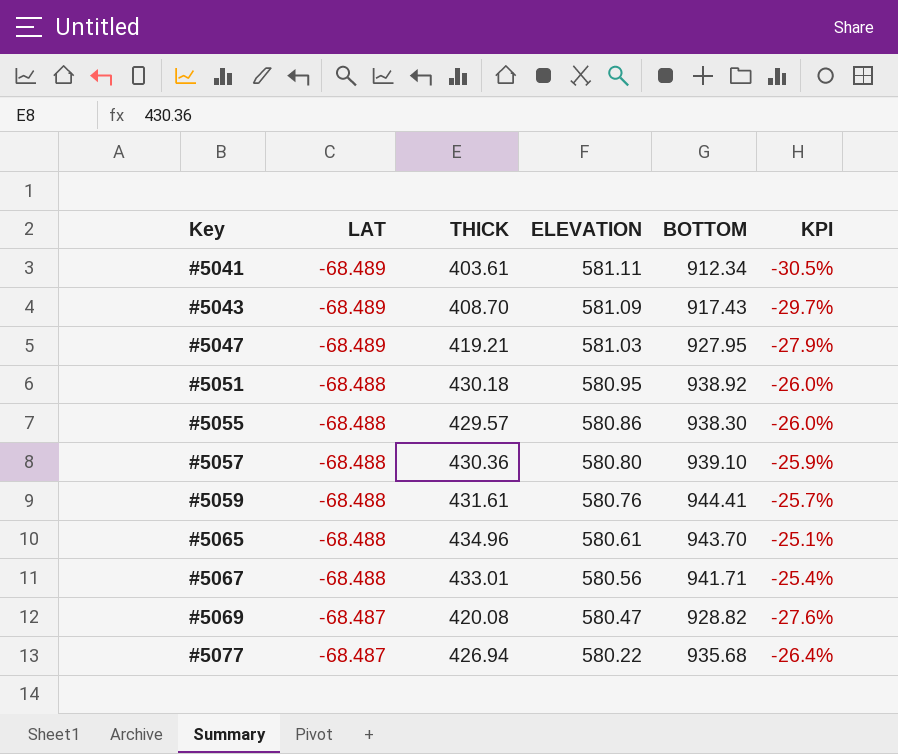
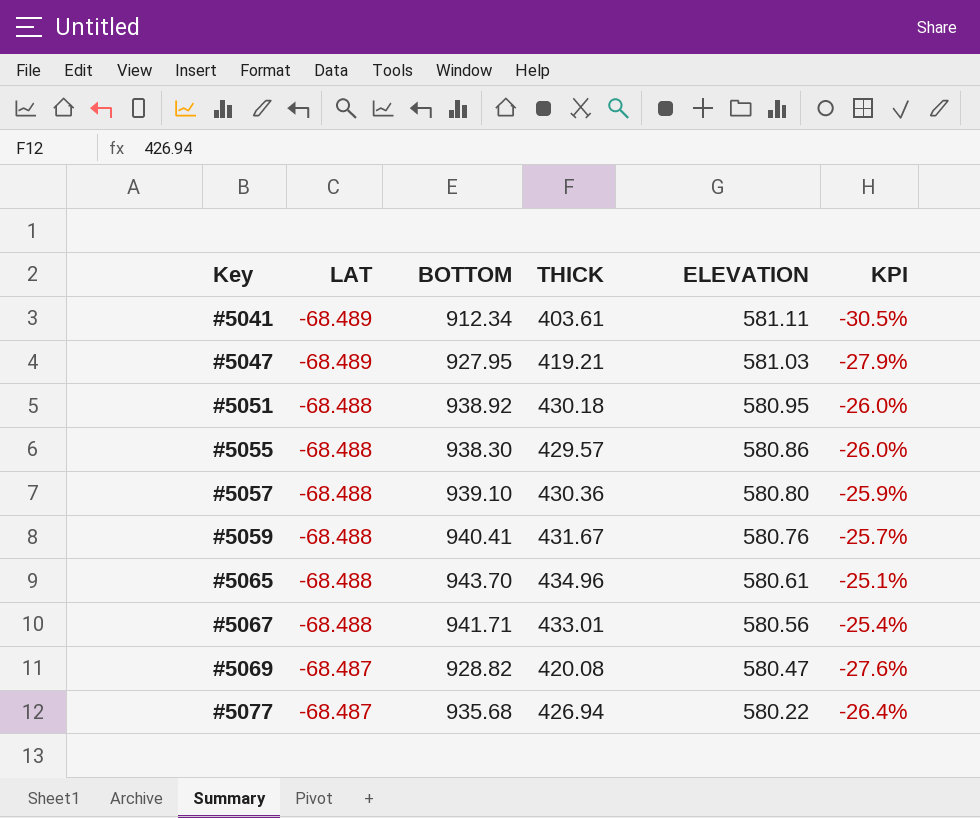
column BOTTOM | position: 5 -> 3
row #5043: -68.489 | 408.70 | 581.09 | 917.43 | -29.7% -> none
#5059 | BOTTOM: 944.41 -> 940.41
#5059 | THICK: 431.61 -> 431.67

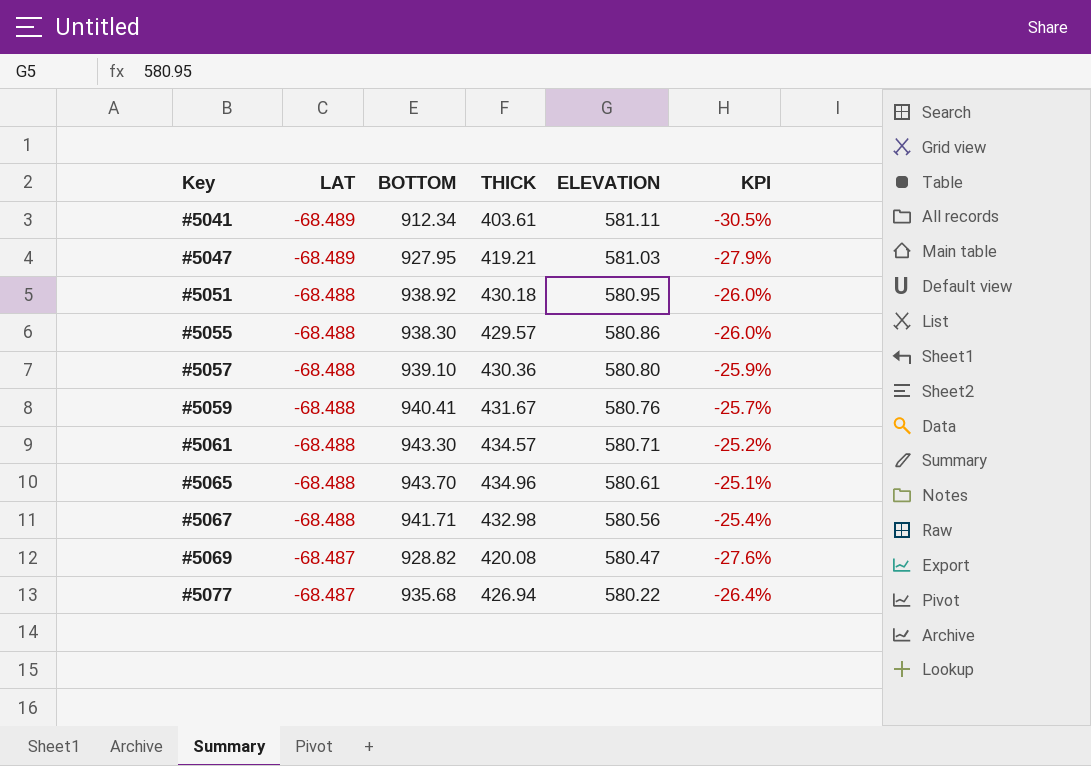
row #5061: none -> -68.488 | 943.30 | 434.57 | 580.71 | -25.2%
#5067 | THICK: 433.01 -> 432.98

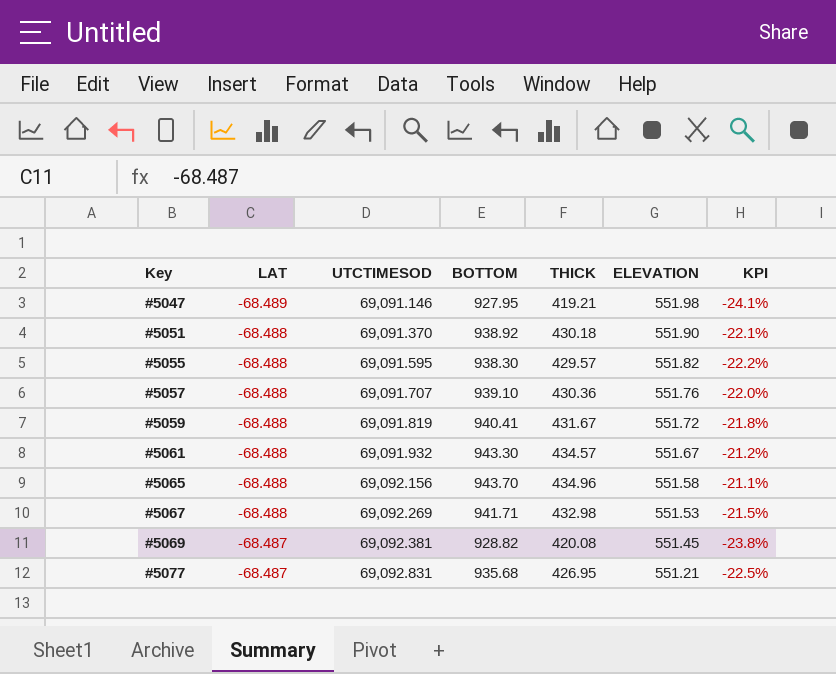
column UTCTIMESOD | position: none -> 3
row #5041: -68.489 | 912.34 | 403.61 | 581.11 | -30.5% -> none
#5047 | ELEVATION: 581.03 -> 551.98
#5047 | KPI: -27.9% -> -24.1%
#5051 | ELEVATION: 580.95 -> 551.90
#5051 | KPI: -26.0% -> -22.1%
#5055 | ELEVATION: 580.86 -> 551.82
#5055 | KPI: -26.0% -> -22.2%
#5057 | ELEVATION: 580.80 -> 551.76
#5057 | KPI: -25.9% -> -22.0%
#5059 | ELEVATION: 580.76 -> 551.72
#5059 | KPI: -25.7% -> -21.8%
#5061 | ELEVATION: 580.71 -> 551.67
#5061 | KPI: -25.2% -> -21.2%
#5065 | ELEVATION: 580.61 -> 551.58
#5065 | KPI: -25.1% -> -21.1%
#5067 | ELEVATION: 580.56 -> 551.53
#5067 | KPI: -25.4% -> -21.5%
#5069 | ELEVATION: 580.47 -> 551.45
#5069 | KPI: -27.6% -> -23.8%
#5077 | THICK: 426.94 -> 426.95
#5077 | ELEVATION: 580.22 -> 551.21
#5077 | KPI: -26.4% -> -22.5%

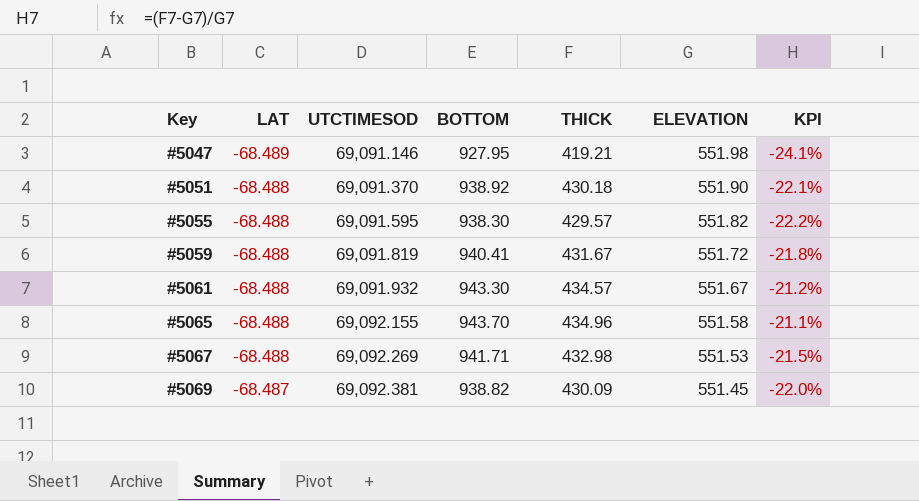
row #5057: -68.488 | 69,091.707 | 939.10 | 430.36 | 551.76 | -22.0% -> none
row #5077: -68.487 | 69,092.831 | 935.68 | 426.95 | 551.21 | -22.5% -> none
#5065 | UTCTIMESOD: 69,092.156 -> 69,092.155
#5069 | BOTTOM: 928.82 -> 938.82
#5069 | THICK: 420.08 -> 430.09
#5069 | KPI: -23.8% -> -22.0%

